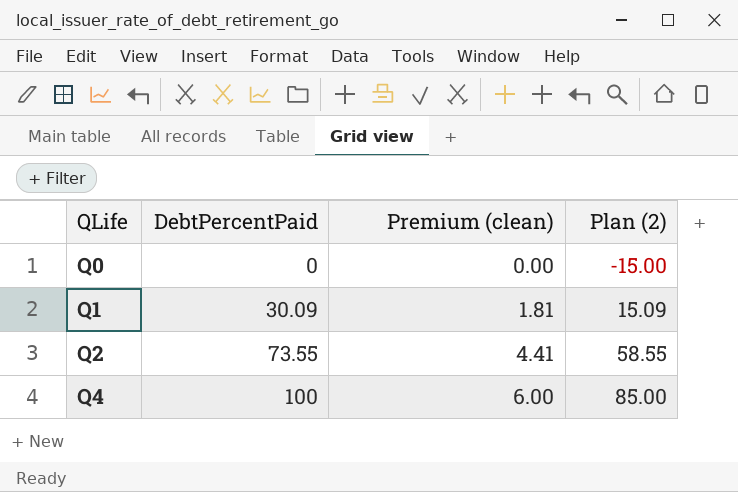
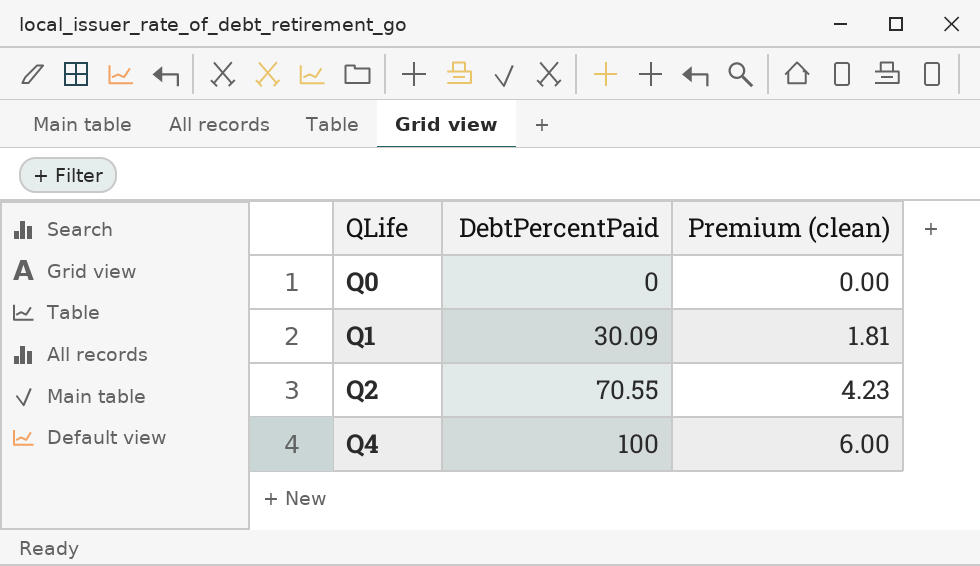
column Plan (2) | formula: [DebtPercentPaid] - 15 -> none
Q2 | DebtPercentPaid: 73.55 -> 70.55
Q2 | Premium (clean): 4.41 -> 4.23

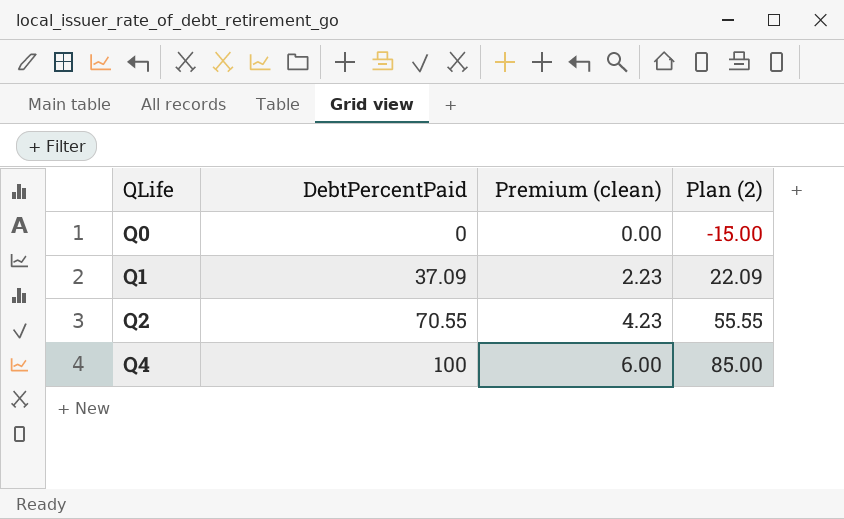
column Plan (2) | formula: none -> [DebtPercentPaid] - 15
Q1 | DebtPercentPaid: 30.09 -> 37.09
Q1 | Premium (clean): 1.81 -> 2.23

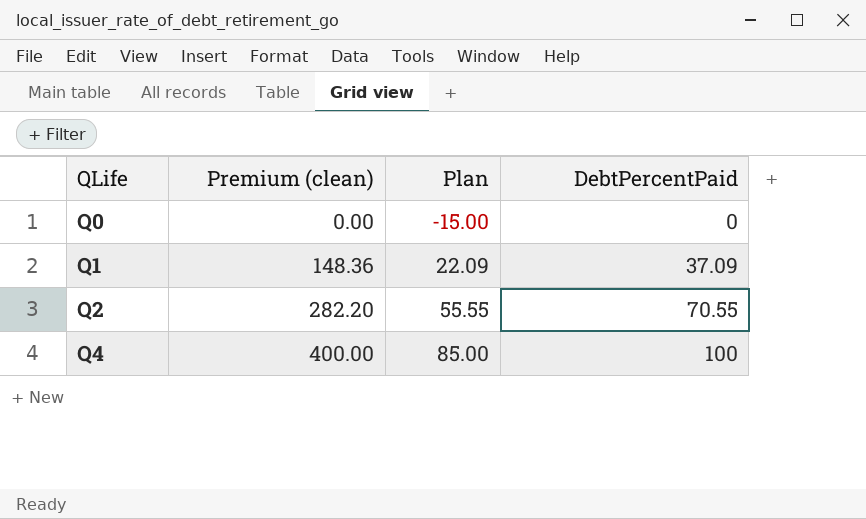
column Premium (clean) | formula: [DebtPercentPaid] * 0.06 -> [DebtPercentPaid] * 4
column name: Plan (2) -> Plan
column DebtPercentPaid | position: 2 -> 4

